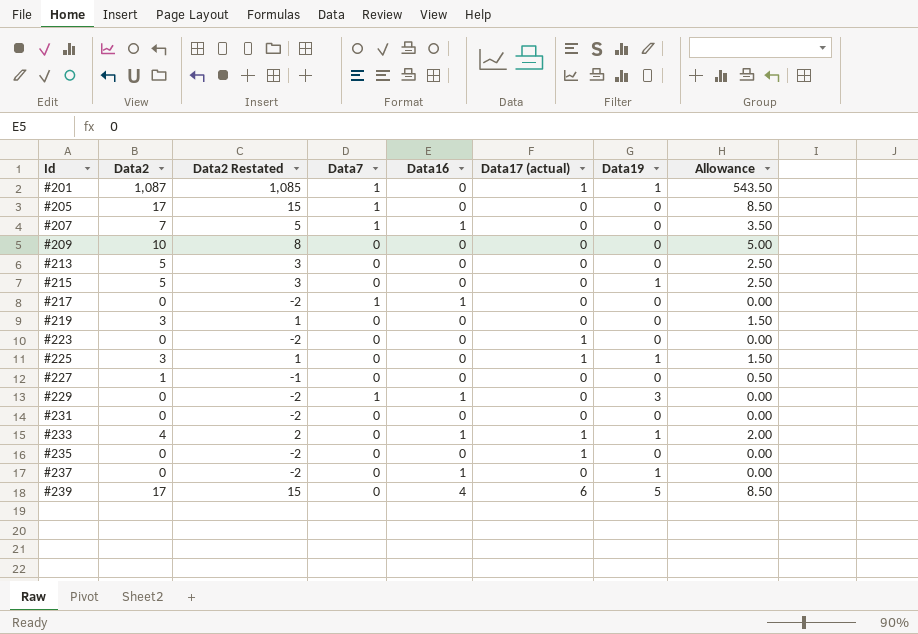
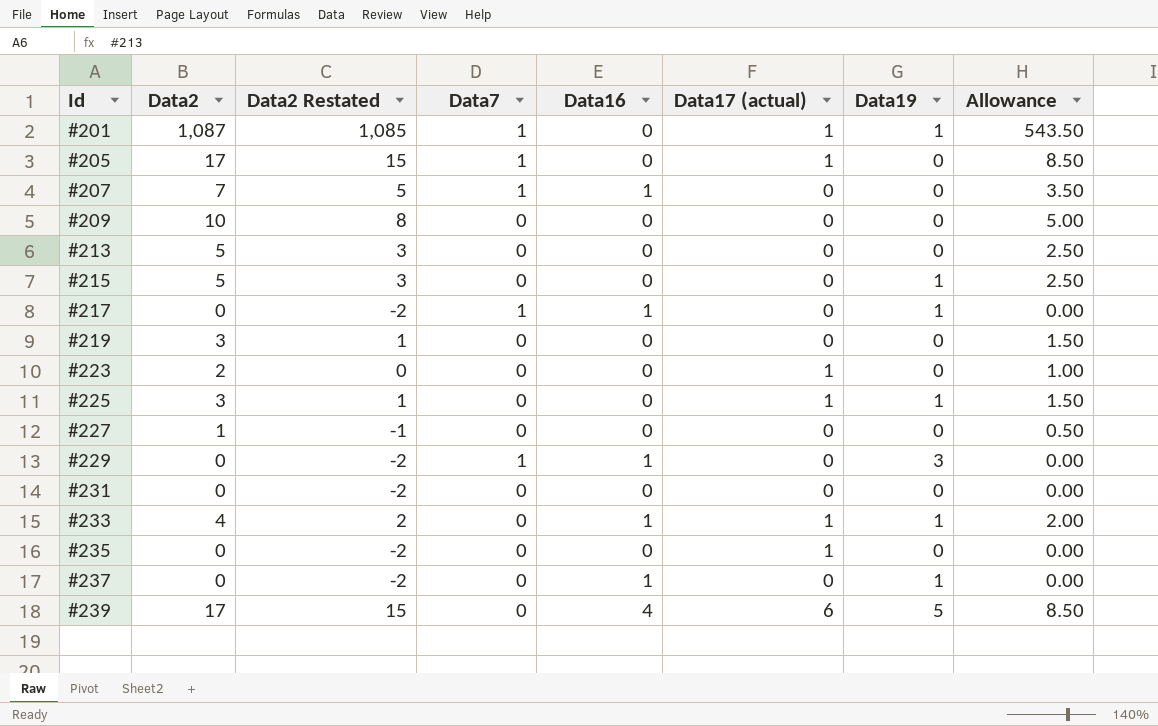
#205 | Data17 (actual): 0 -> 1
#217 | Data19: 0 -> 1
#223 | Data2: 0 -> 2
#223 | Data2 Restated: -2 -> 0
#223 | Allowance: 0.00 -> 1.00

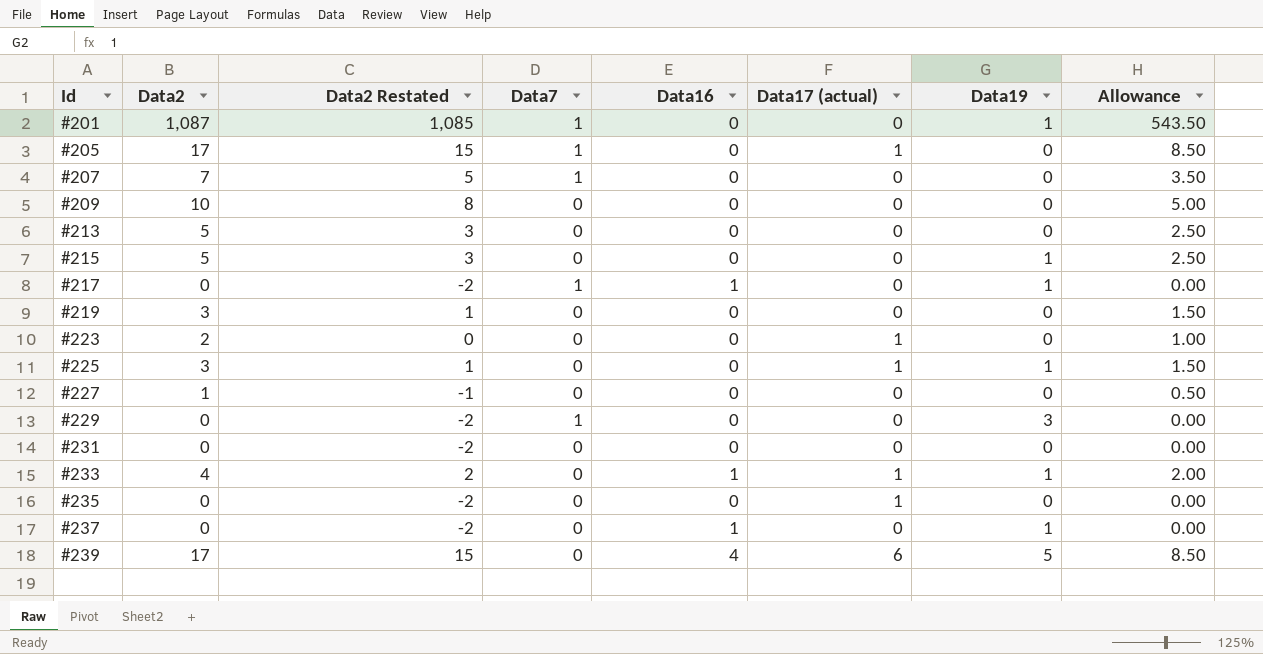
#201 | Data17 (actual): 1 -> 0
#207 | Data16: 1 -> 0
#229 | Data16: 1 -> 0

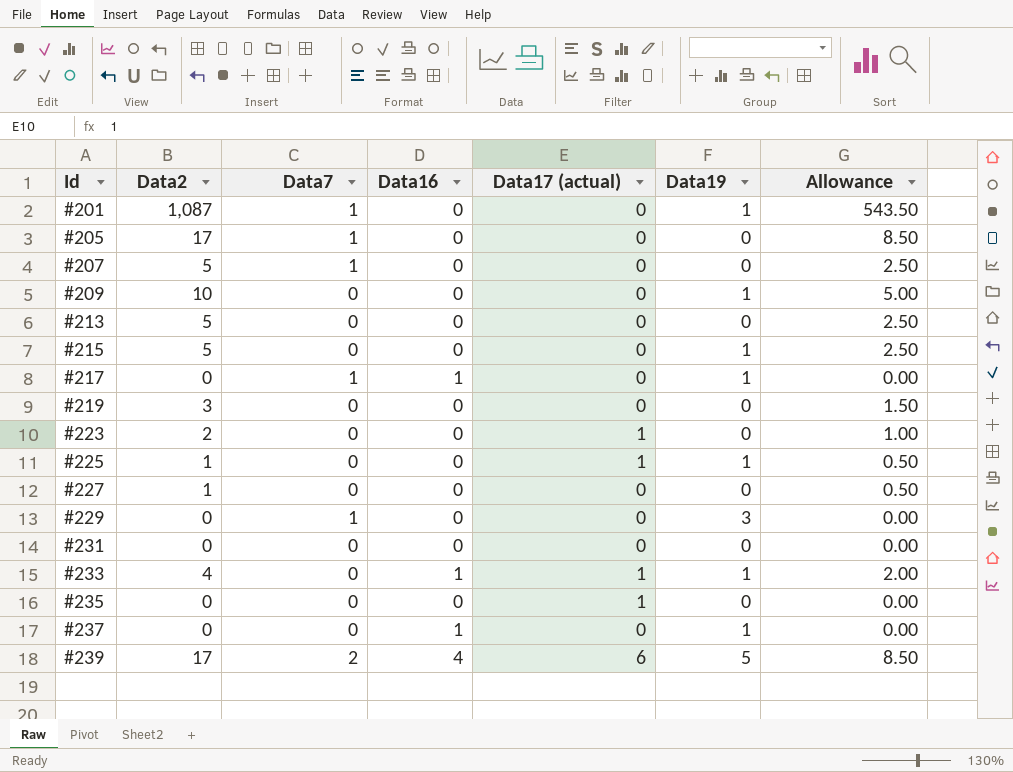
column Data2 Restated | formula: [Data2] - 2 -> none
#205 | Data17 (actual): 1 -> 0
#207 | Data2: 7 -> 5
#207 | Allowance: 3.50 -> 2.50
#209 | Data19: 0 -> 1
#225 | Data2: 3 -> 1
#225 | Allowance: 1.50 -> 0.50
#239 | Data7: 0 -> 2

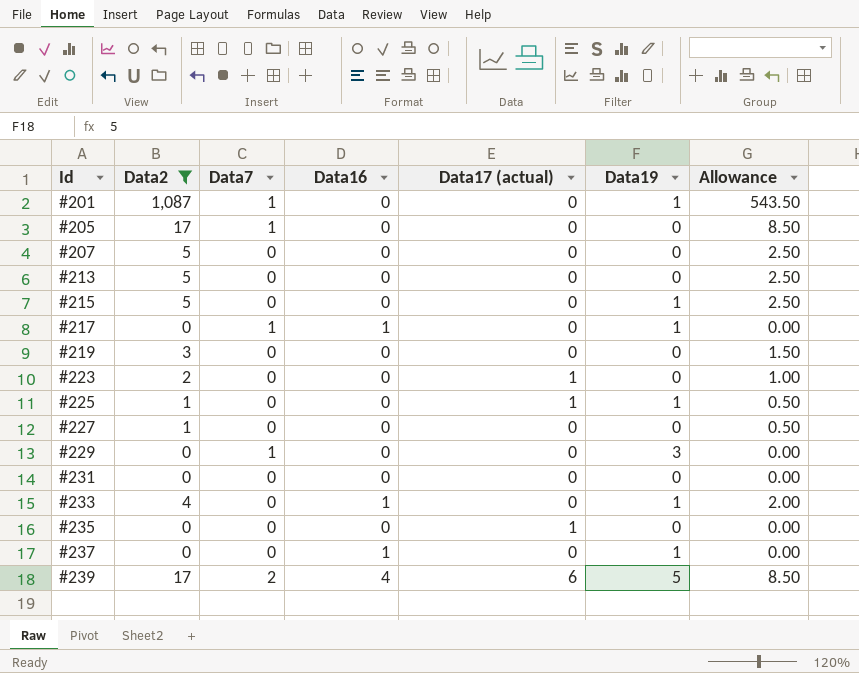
filter: none -> Data2 != 10
#207 | Data7: 1 -> 0
#233 | Data17 (actual): 1 -> 0

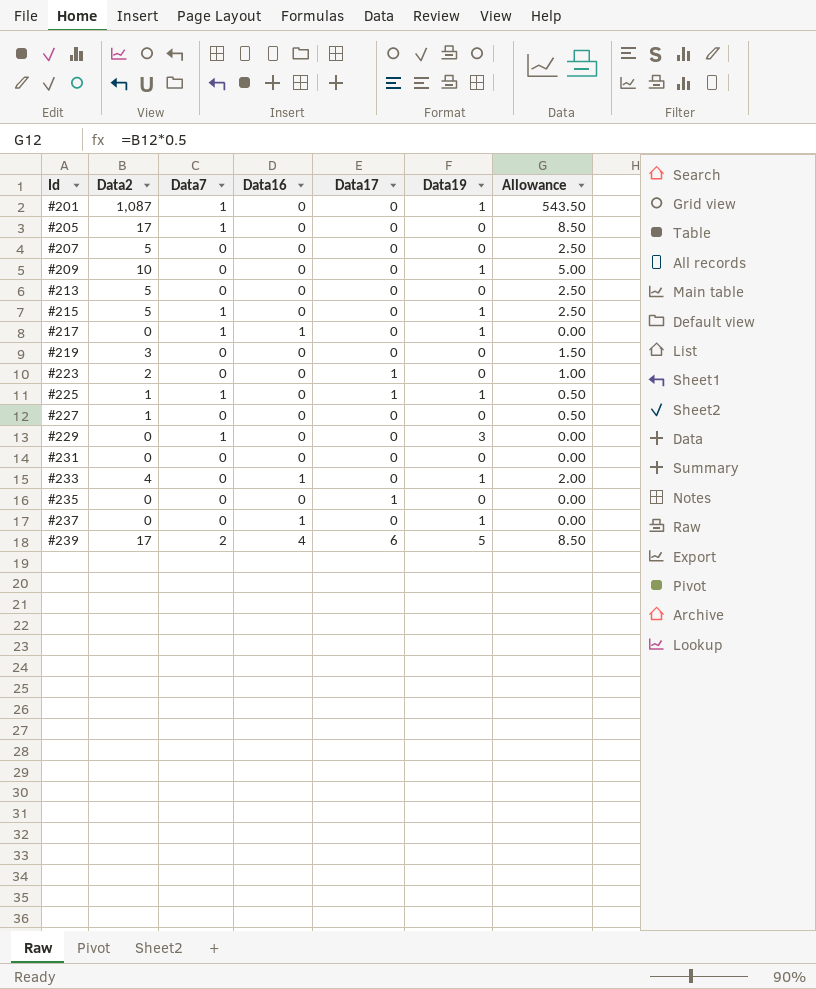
filter: Data2 != 10 -> none
column name: Data17 (actual) -> Data17
#215 | Data7: 0 -> 1
#225 | Data7: 0 -> 1

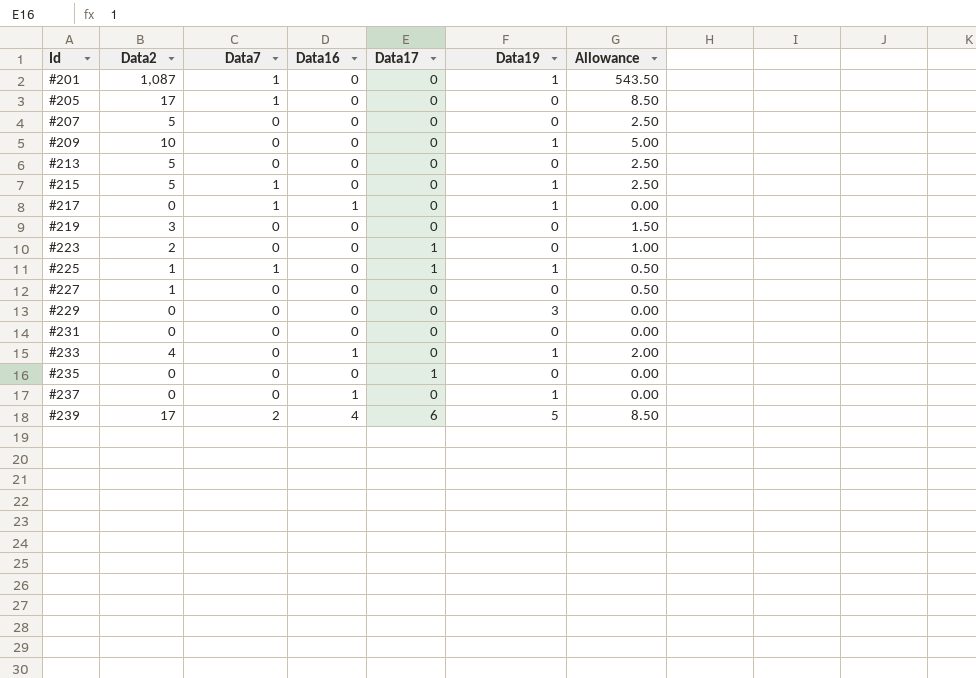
#229 | Data7: 1 -> 0

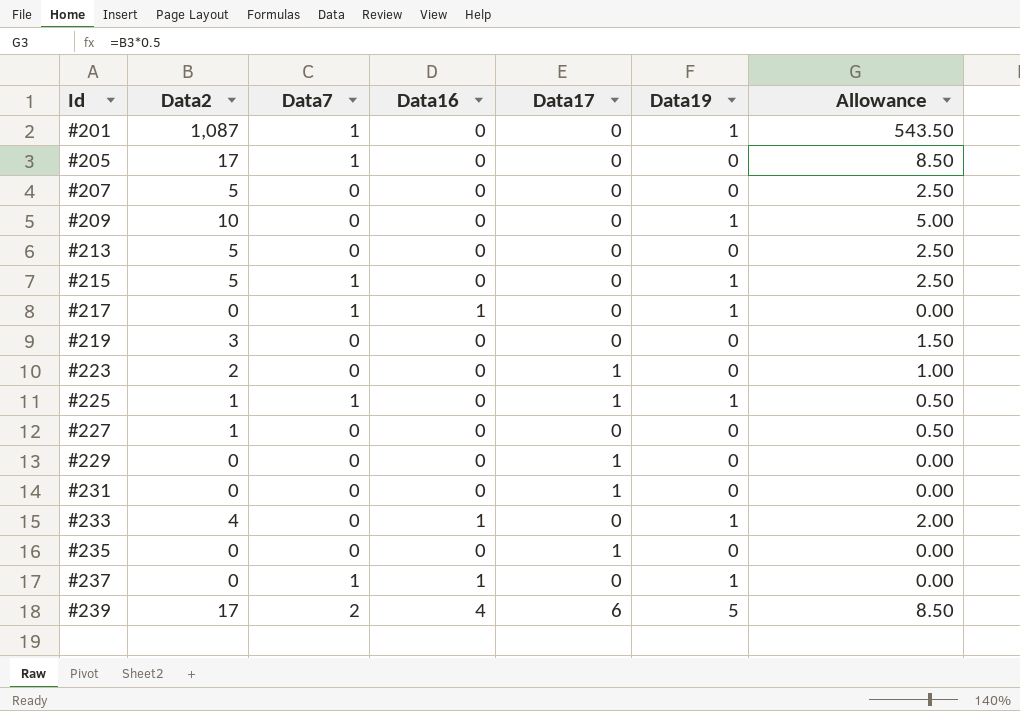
#229 | Data17: 0 -> 1
#229 | Data19: 3 -> 0
#231 | Data17: 0 -> 1
#237 | Data7: 0 -> 1

